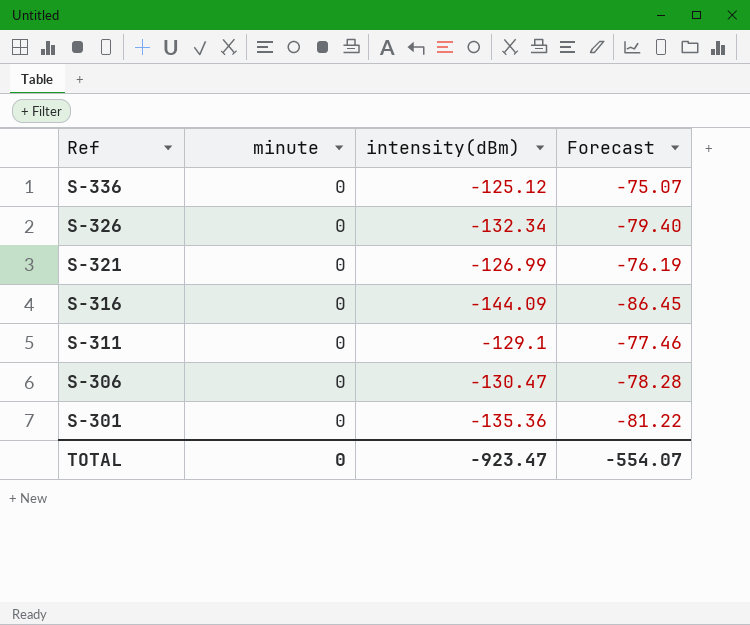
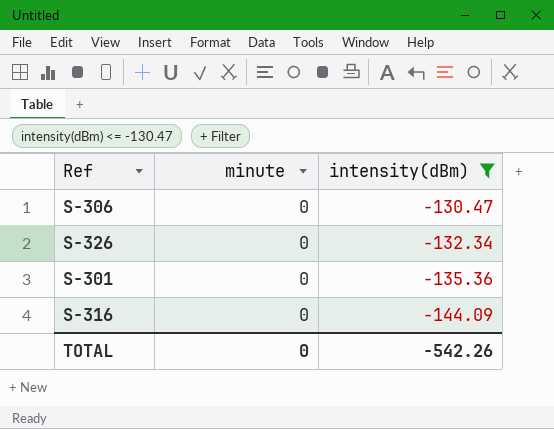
filter: none -> intensity(dBm) <= -130.47
row order: Ref descending -> intensity(dBm) descending
column Forecast | formula: [intensity(dBm)] * 0.6 -> none
TOTAL | intensity(dBm): -923.47 -> -542.26

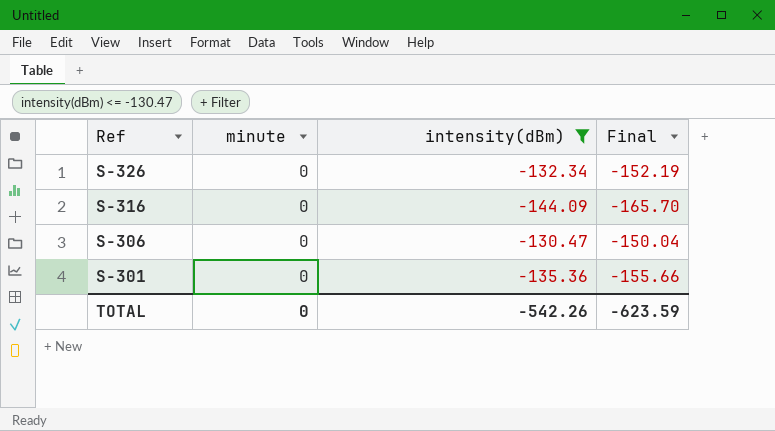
row order: intensity(dBm) descending -> Ref descending
column Final | formula: none -> [intensity(dBm)] * 1.15

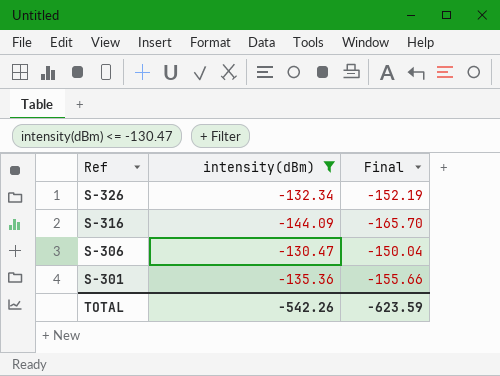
column minute | position: 2 -> none

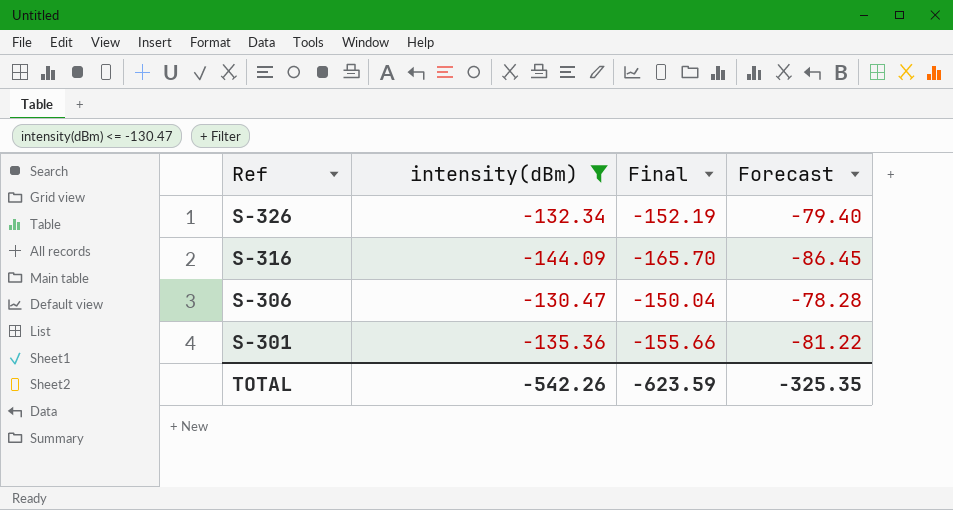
column Forecast | formula: none -> [intensity(dBm)] * 0.6

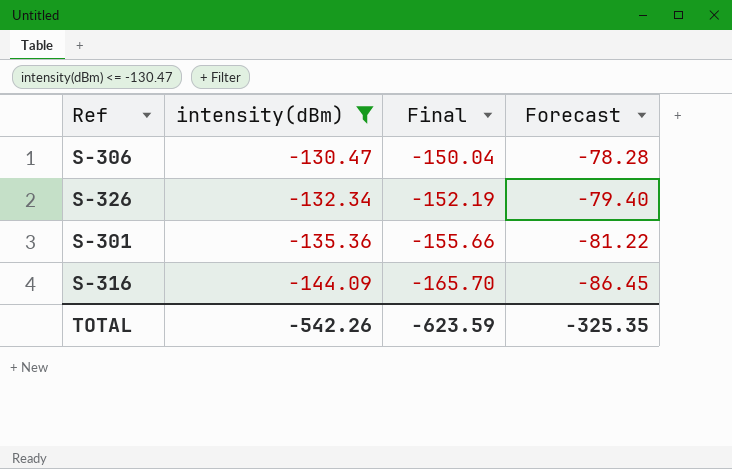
row order: Ref descending -> intensity(dBm) descending

